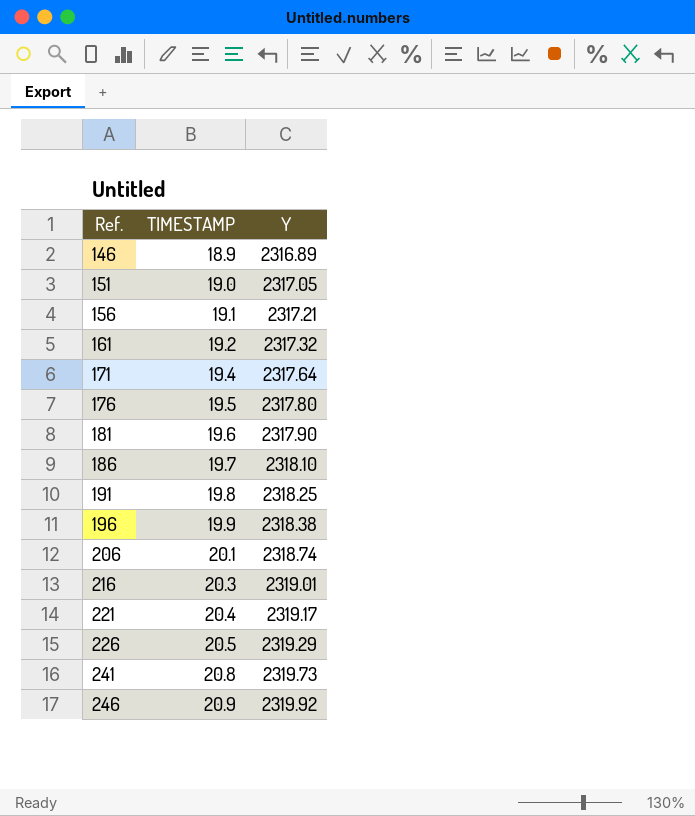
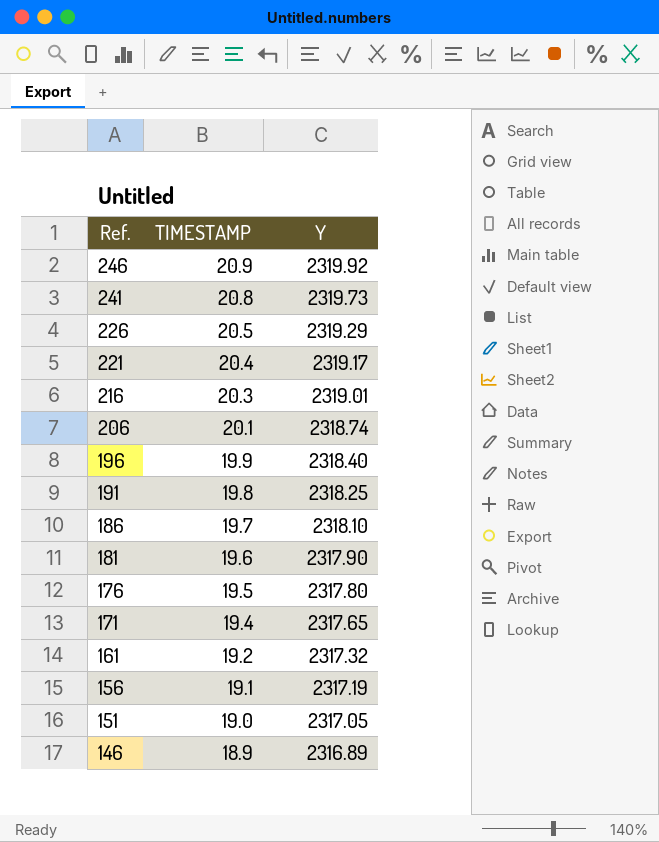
row order: Ref. ascending -> Ref. descending
196 | Y: 2318.38 -> 2318.40
171 | Y: 2317.64 -> 2317.65
156 | Y: 2317.21 -> 2317.19

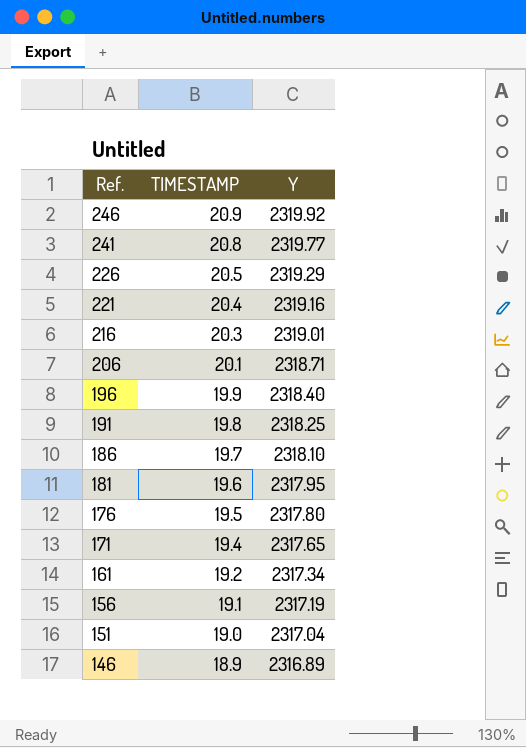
241 | Y: 2319.73 -> 2319.77
221 | Y: 2319.17 -> 2319.16
206 | Y: 2318.74 -> 2318.71
181 | Y: 2317.90 -> 2317.95
161 | Y: 2317.32 -> 2317.34
151 | Y: 2317.05 -> 2317.04

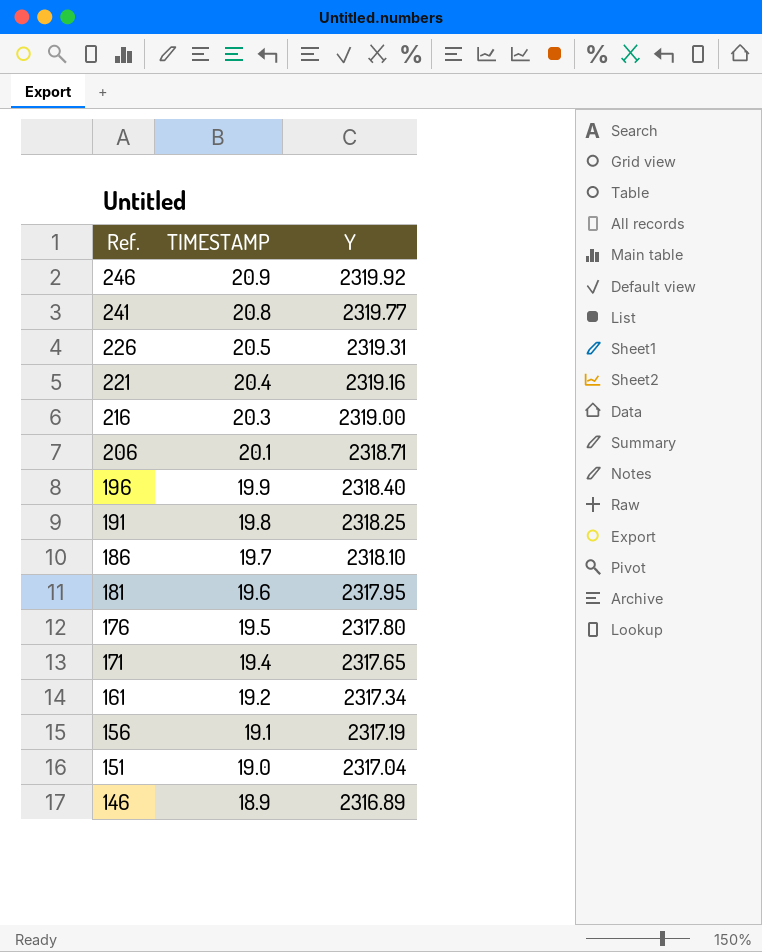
226 | Y: 2319.29 -> 2319.31
216 | Y: 2319.01 -> 2319.00

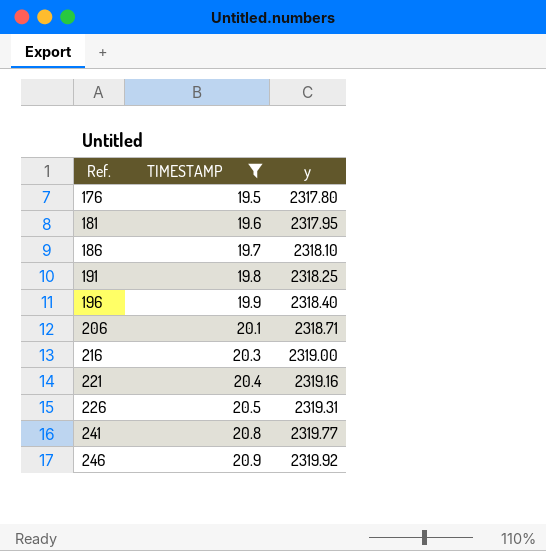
filter: none -> TIMESTAMP >= 19.5
row order: Ref. descending -> Ref. ascending
column name: Y -> y

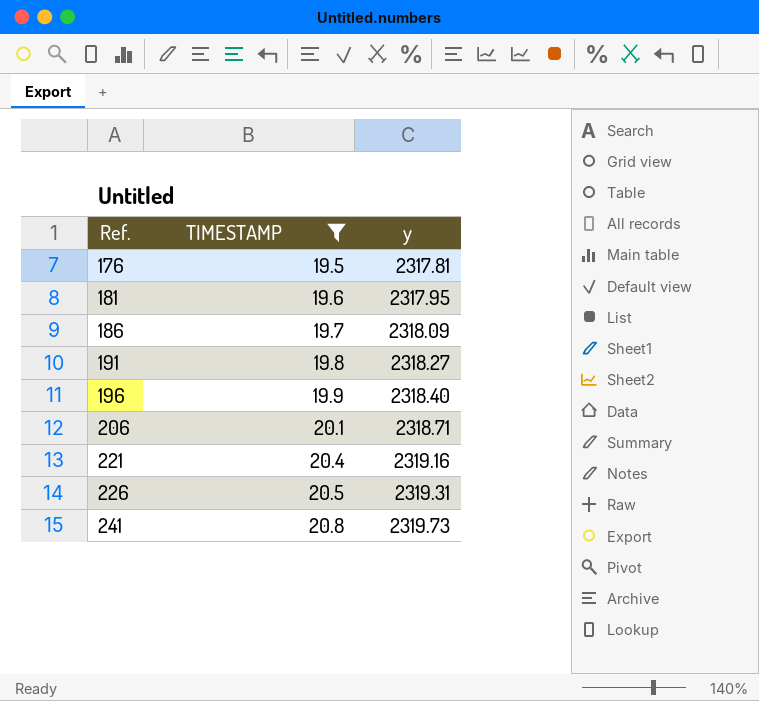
row 216: 20.3 | 2319.00 -> none
row 246: 20.9 | 2319.92 -> none
176 | y: 2317.80 -> 2317.81
186 | y: 2318.10 -> 2318.09
191 | y: 2318.25 -> 2318.27
241 | y: 2319.77 -> 2319.73

